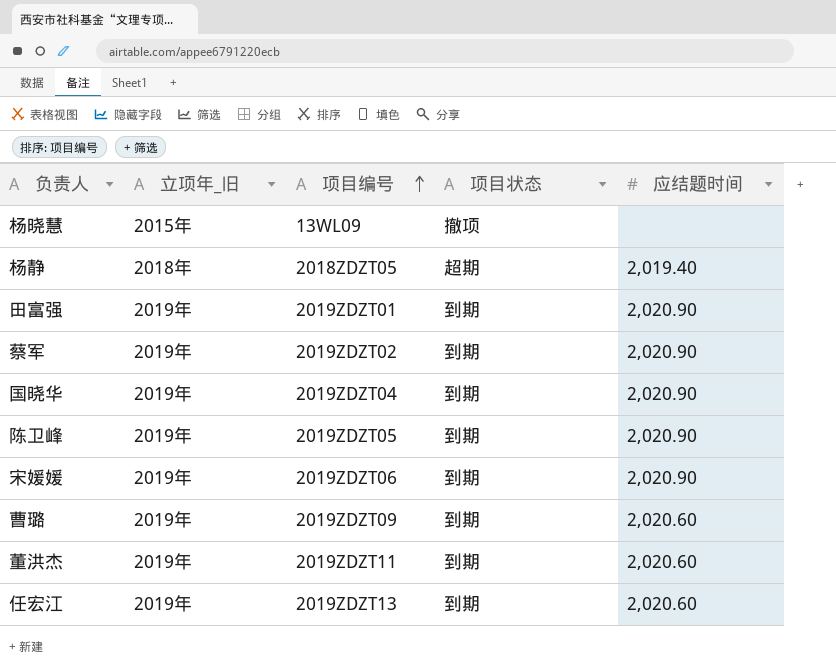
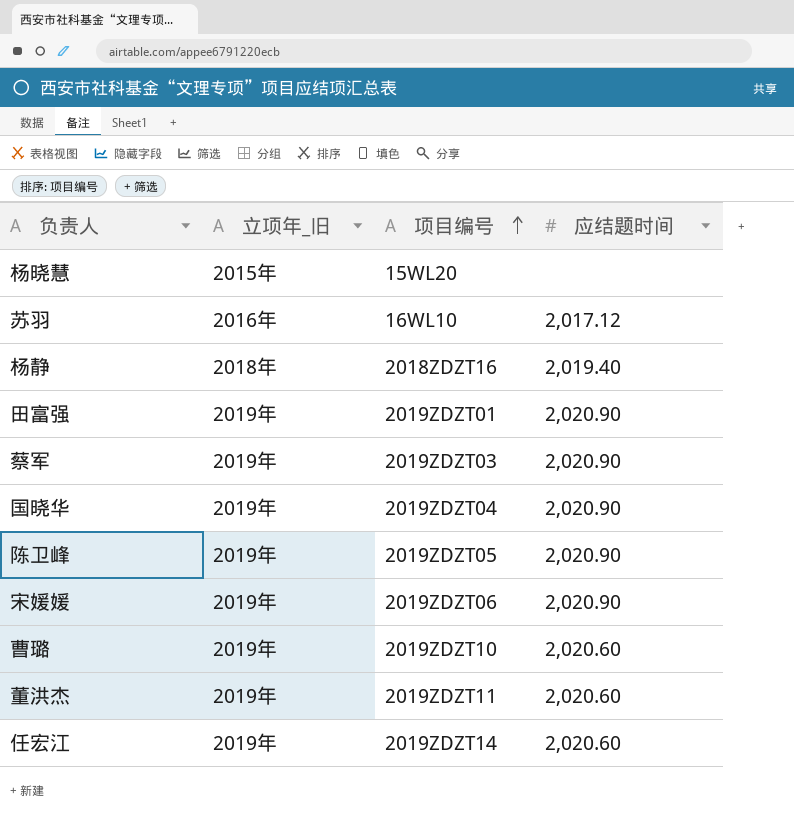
column 项目状态 | position: 4 -> none
杨晓慧 | 项目编号: 13WL09 -> 15WL20
row 苏羽: none -> 2016年 | 16WL10 | 2,017.12
杨静 | 项目编号: 2018ZDZT05 -> 2018ZDZT16
蔡军 | 项目编号: 2019ZDZT02 -> 2019ZDZT03
曹璐 | 项目编号: 2019ZDZT09 -> 2019ZDZT10
任宏江 | 项目编号: 2019ZDZT13 -> 2019ZDZT14

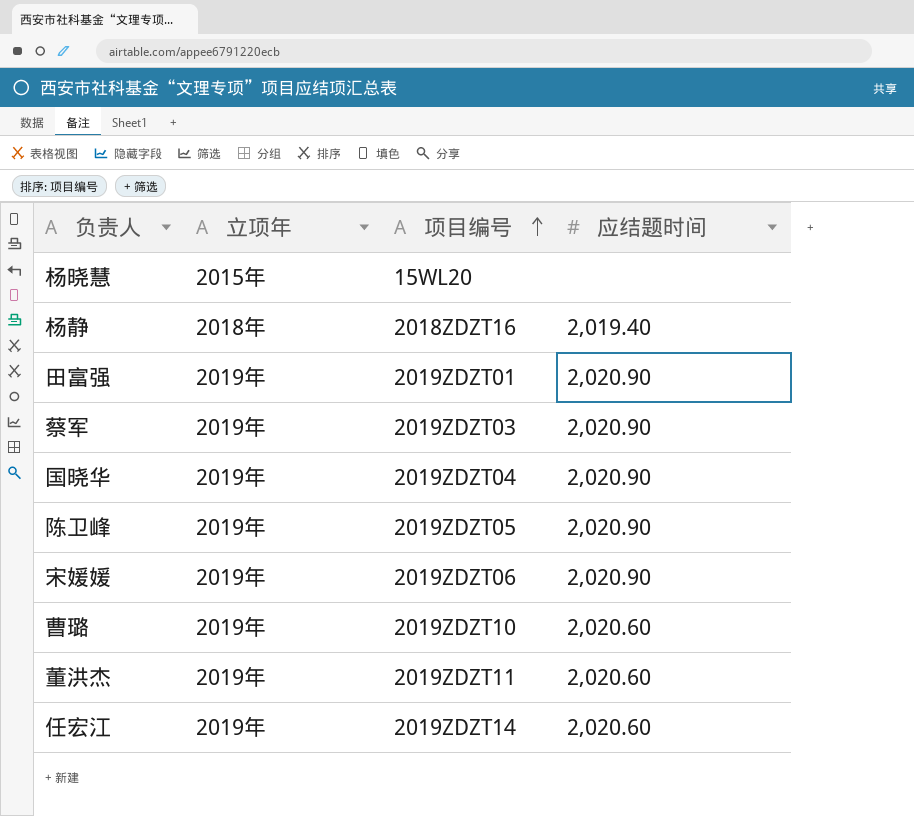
column name: 立项年_旧 -> 立项年
row 苏羽: 2016年 | 16WL10 | 2,017.12 -> none

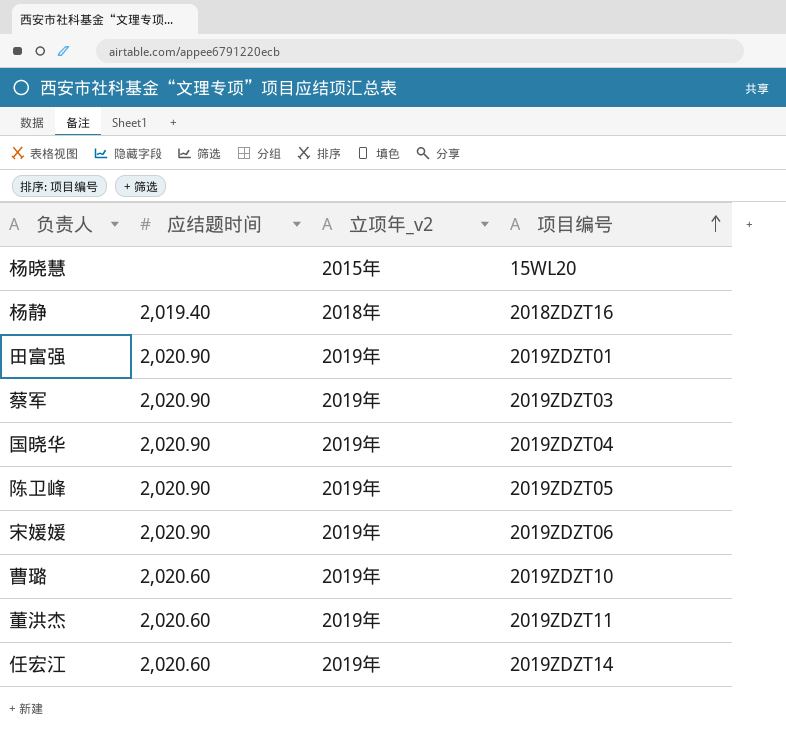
column 应结题时间 | position: 4 -> 2
column name: 立项年 -> 立项年_v2

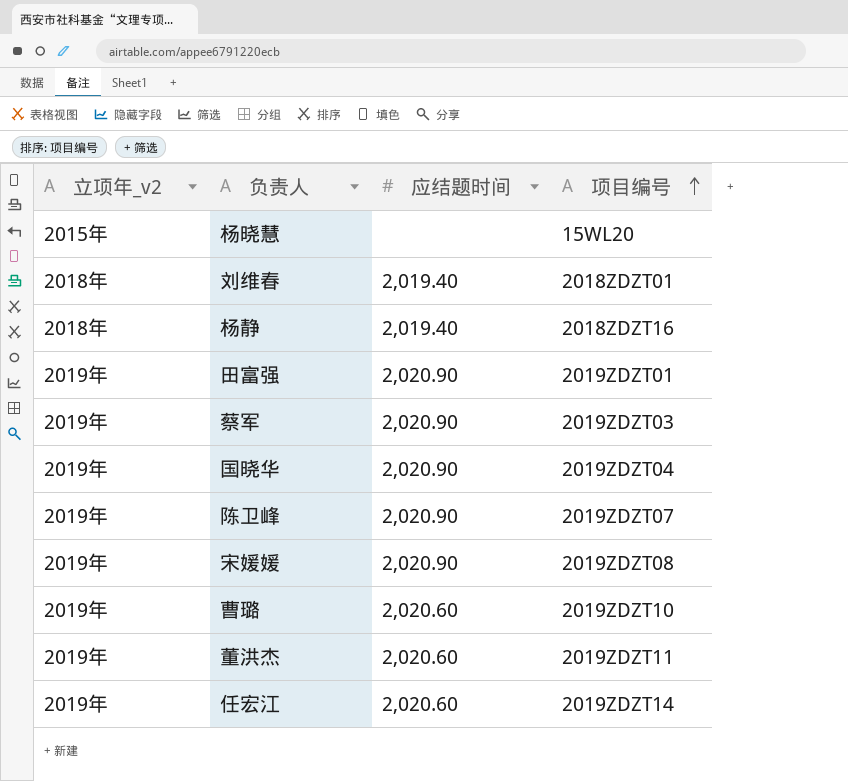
column 立项年_v2 | position: 3 -> 1
row 刘维春: none -> 2018年 | 2,019.40 | 2018ZDZT01
陈卫峰 | 项目编号: 2019ZDZT05 -> 2019ZDZT07
宋媛媛 | 项目编号: 2019ZDZT06 -> 2019ZDZT08

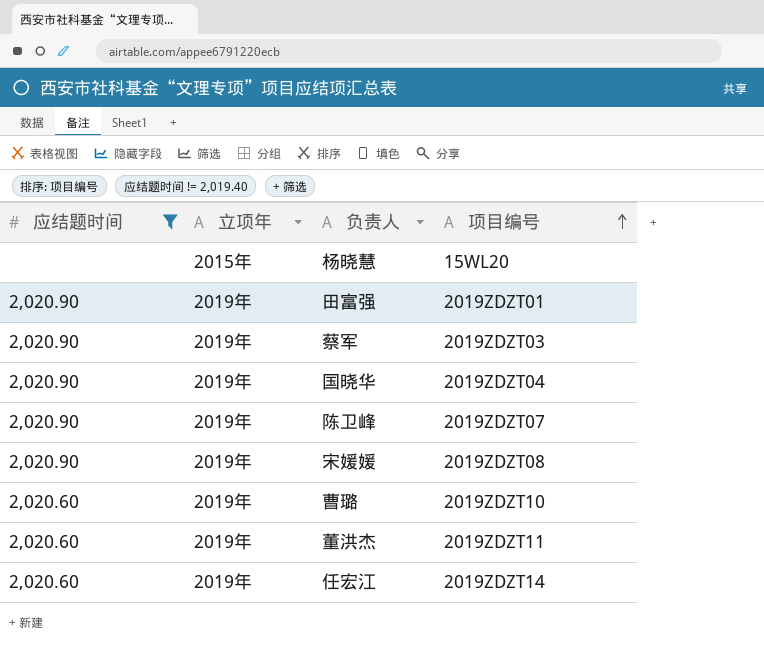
filter: none -> 应结题时间 != 2,019.40
column 应结题时间 | position: 3 -> 1
column name: 立项年_v2 -> 立项年

